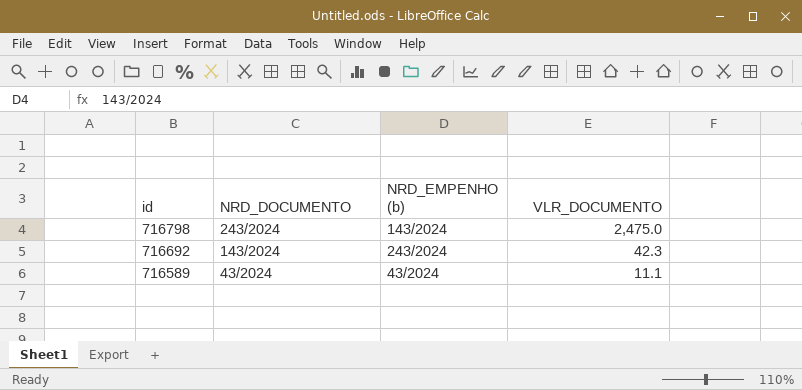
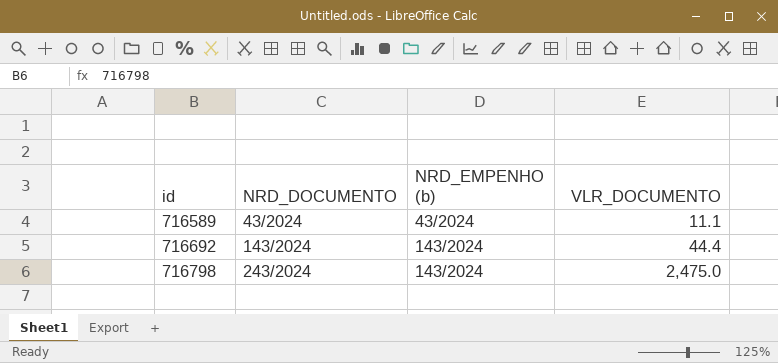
row order: id descending -> id ascending
716692 | NRD_EMPENHO (b): 243/2024 -> 143/2024
716692 | VLR_DOCUMENTO: 42.3 -> 44.4

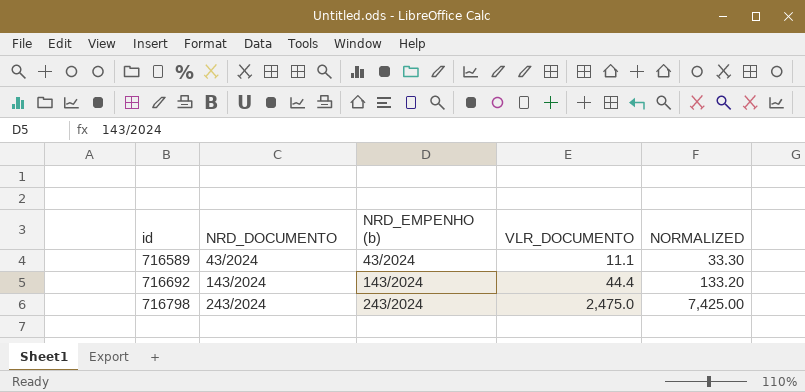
column NORMALIZED | formula: none -> [VLR_DOCUMENTO] * 3
716798 | NRD_EMPENHO (b): 143/2024 -> 243/2024

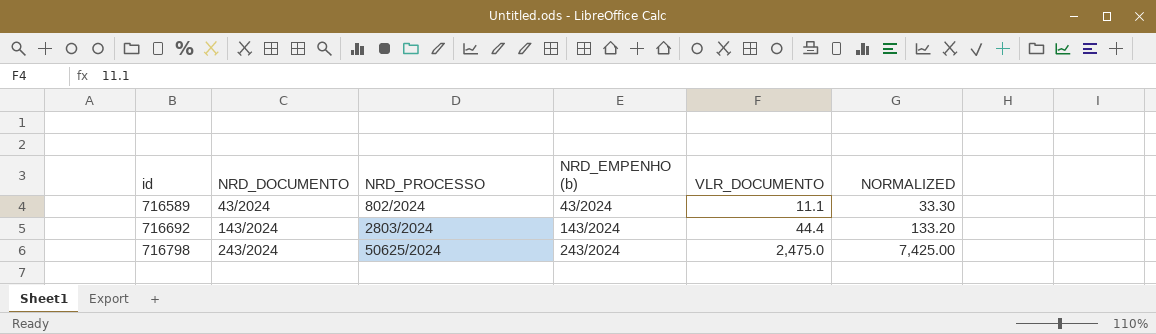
column NRD_PROCESSO | position: none -> 3

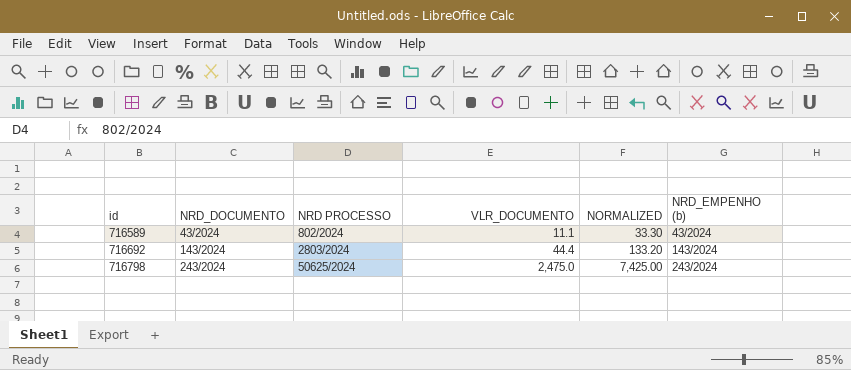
column name: NRD_PROCESSO -> NRD PROCESSO
column NRD_EMPENHO (b) | position: 4 -> 6

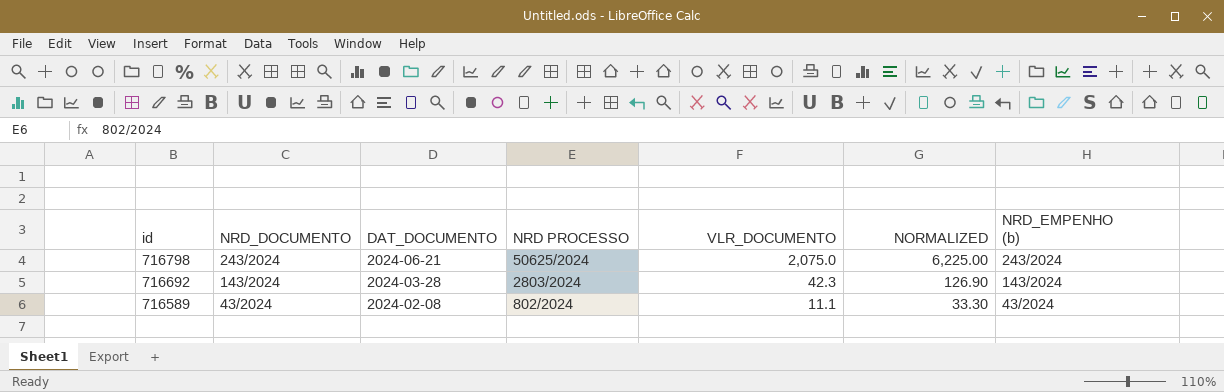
row order: id ascending -> id descending
column DAT_DOCUMENTO | position: none -> 3
716798 | VLR_DOCUMENTO: 2,475.0 -> 2,075.0
716798 | NORMALIZED: 7,425.00 -> 6,225.00
716692 | VLR_DOCUMENTO: 44.4 -> 42.3
716692 | NORMALIZED: 133.20 -> 126.90

